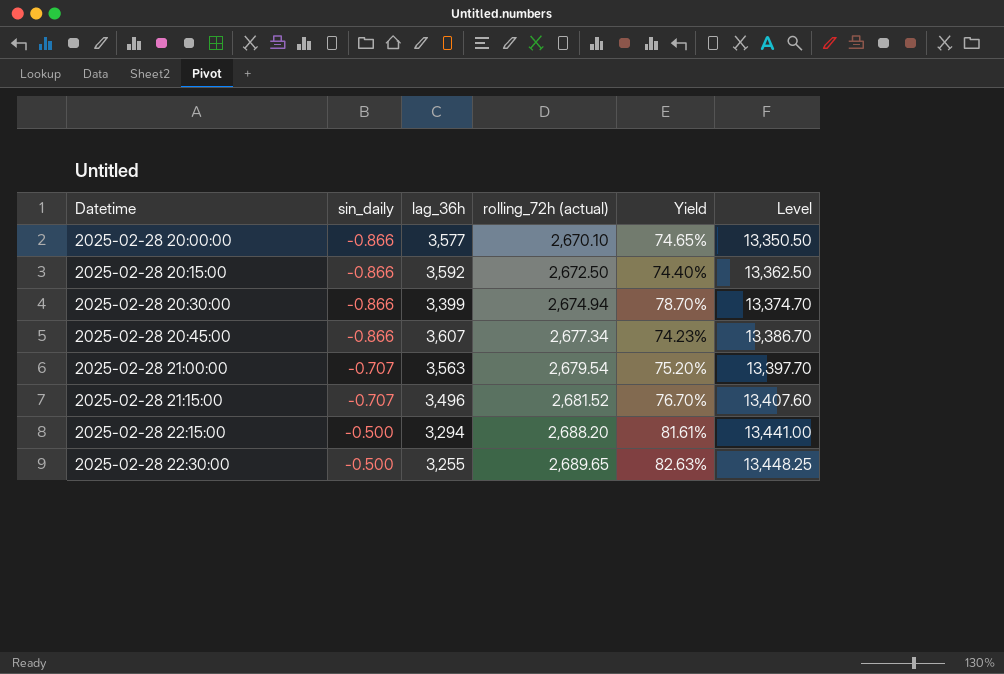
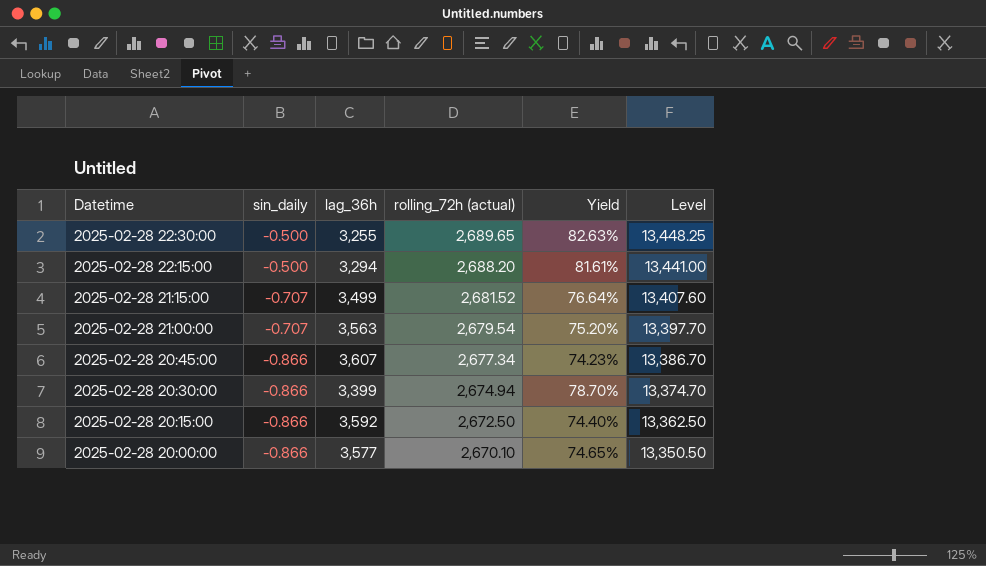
row order: Datetime ascending -> Datetime descending
2025-02-28 21:15:00 | lag_36h: 3,496 -> 3,499
2025-02-28 21:15:00 | Yield: 76.70% -> 76.64%

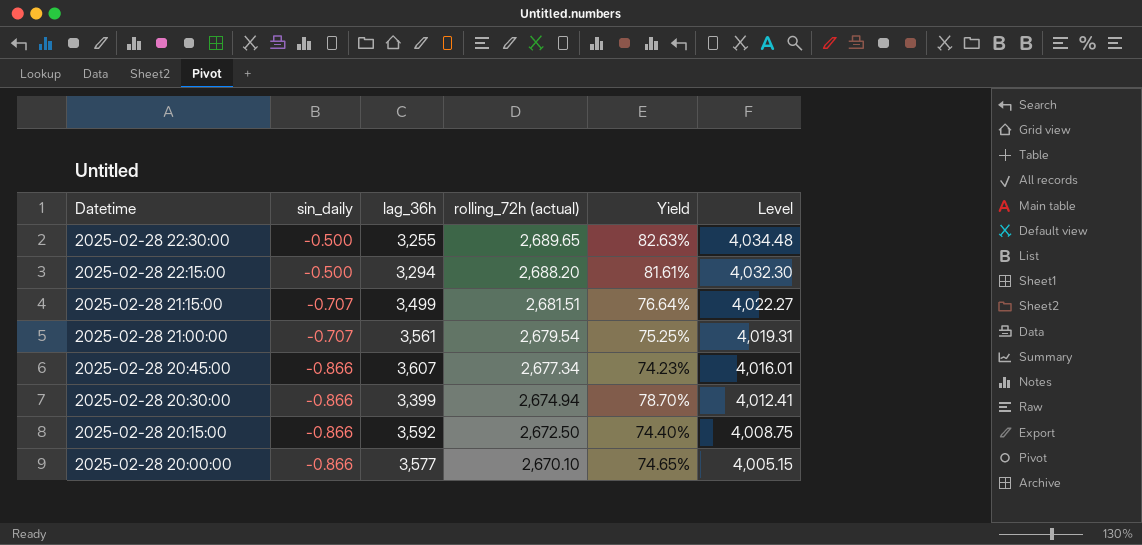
column Level | formula: [rolling_72h (actual)] * 5 -> [rolling_72h (actual)] * 1.5
2025-02-28 21:15:00 | rolling_72h (actual): 2,681.52 -> 2,681.51
2025-02-28 21:00:00 | lag_36h: 3,563 -> 3,561
2025-02-28 21:00:00 | Yield: 75.20% -> 75.25%

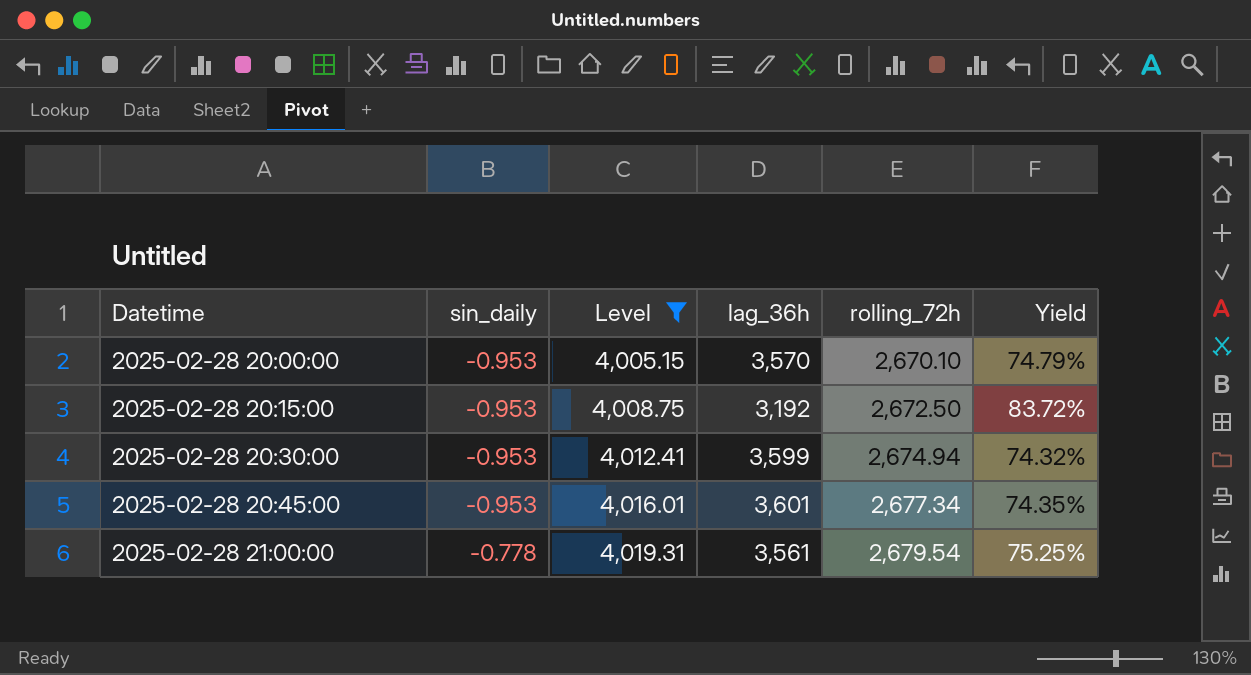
filter: none -> Level <= 4,019.31
row order: Datetime descending -> Datetime ascending
column Level | position: 6 -> 3
column name: rolling_72h (actual) -> rolling_72h
2025-02-28 20:00:00 | sin_daily: -0.866 -> -0.953
2025-02-28 20:00:00 | lag_36h: 3,577 -> 3,570
2025-02-28 20:00:00 | Yield: 74.65% -> 74.79%
2025-02-28 20:15:00 | sin_daily: -0.866 -> -0.953
2025-02-28 20:15:00 | lag_36h: 3,592 -> 3,192
2025-02-28 20:15:00 | Yield: 74.40% -> 83.72%
2025-02-28 20:30:00 | sin_daily: -0.866 -> -0.953
2025-02-28 20:30:00 | lag_36h: 3,399 -> 3,599
2025-02-28 20:30:00 | Yield: 78.70% -> 74.32%
2025-02-28 20:45:00 | sin_daily: -0.866 -> -0.953
2025-02-28 20:45:00 | lag_36h: 3,607 -> 3,601
2025-02-28 20:45:00 | Yield: 74.23% -> 74.35%
2025-02-28 21:00:00 | sin_daily: -0.707 -> -0.778

